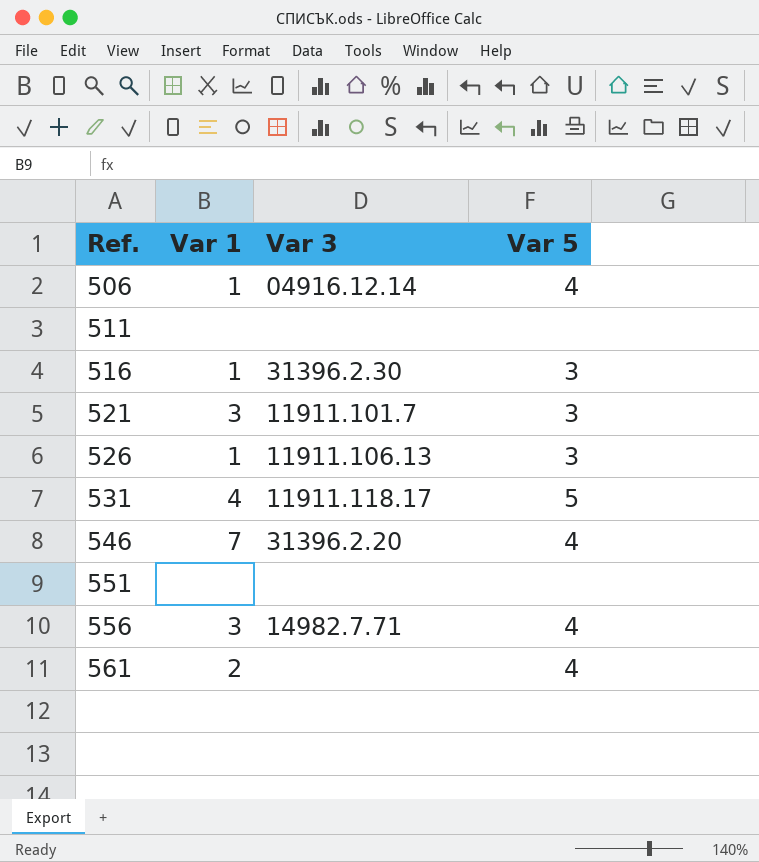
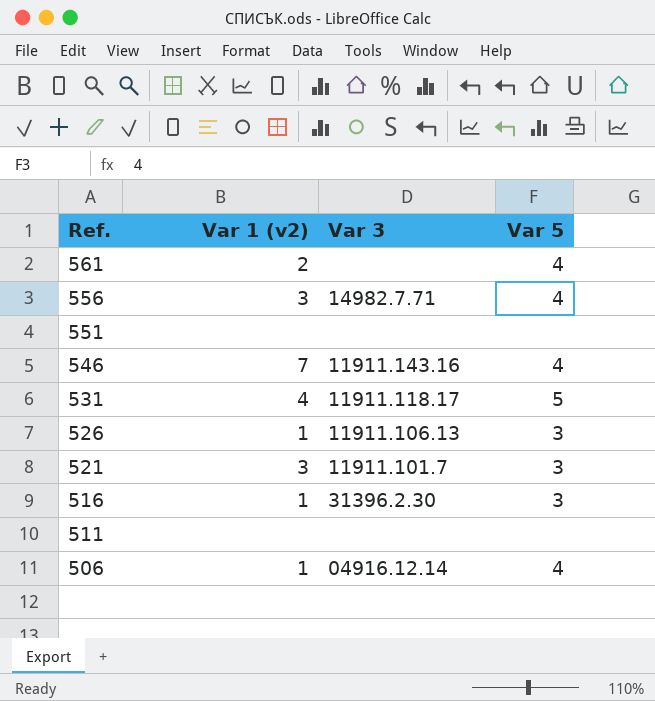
row order: Ref. ascending -> Ref. descending
column name: Var 1 -> Var 1 (v2)
546 | Var 3: 31396.2.20 -> 11911.143.16

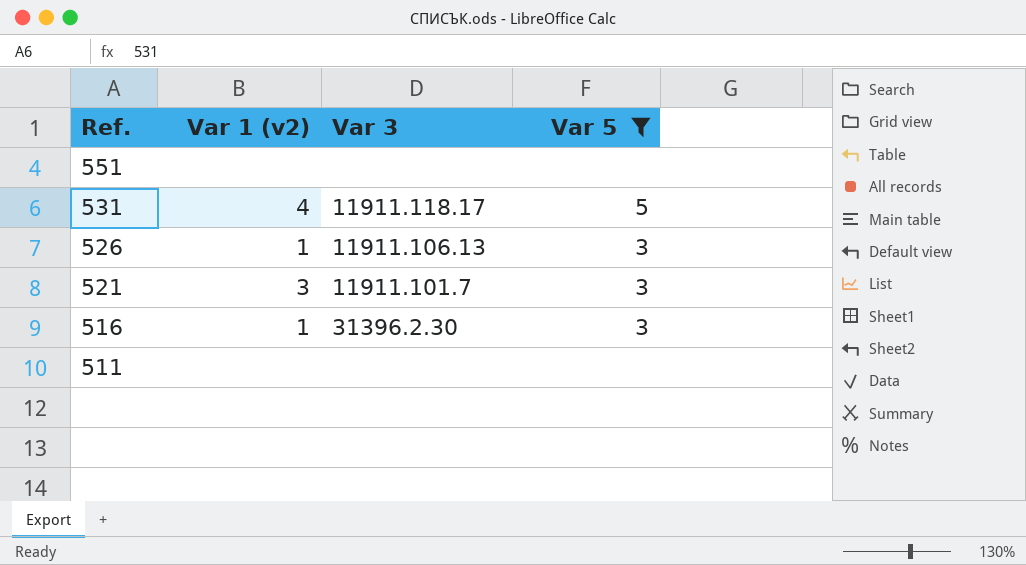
filter: none -> Var 5 != 4

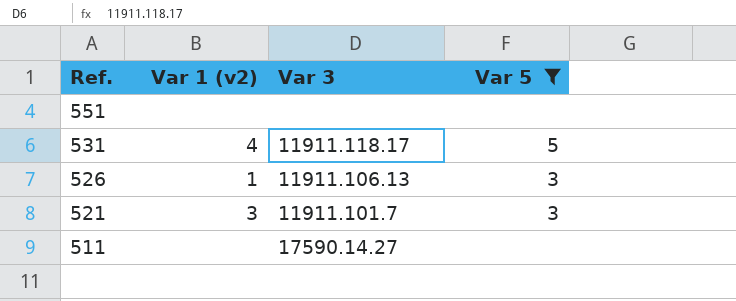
row 516: 1 | 31396.2.30 | 3 -> none
511 | Var 3: none -> 17590.14.27

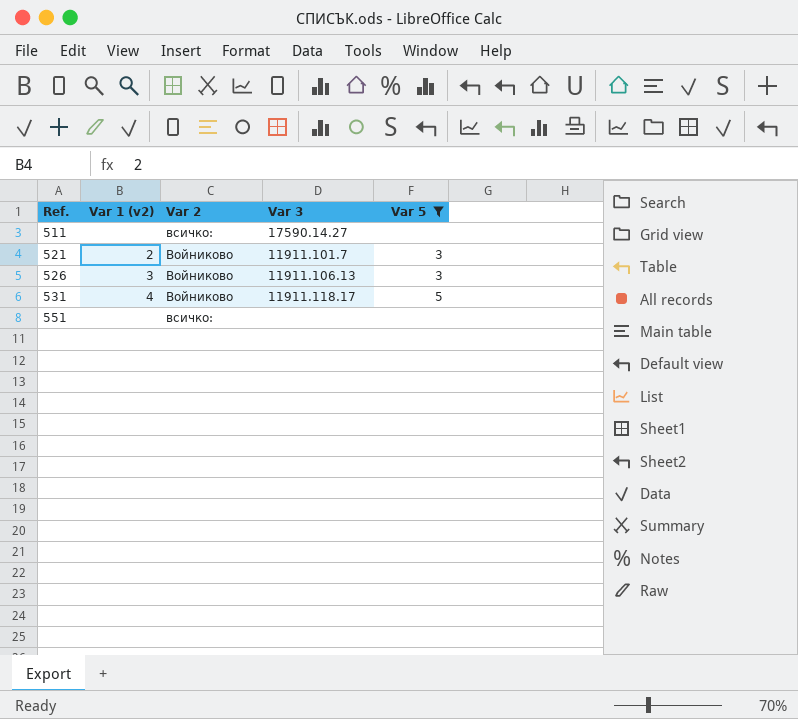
row order: Ref. descending -> Ref. ascending
column Var 2 | position: none -> 3
521 | Var 1 (v2): 3 -> 2
526 | Var 1 (v2): 1 -> 3

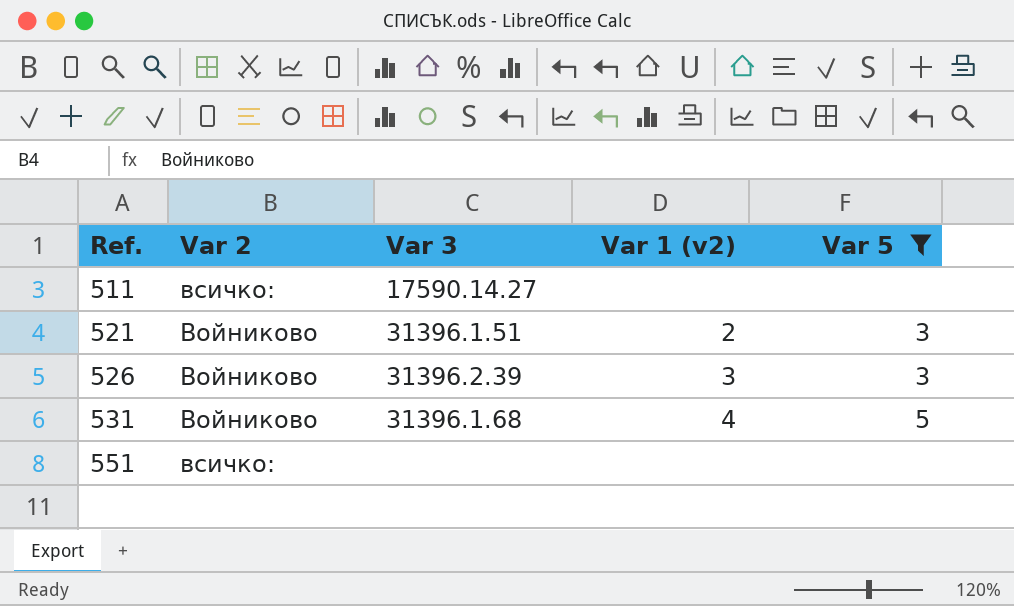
column Var 1 (v2) | position: 2 -> 4
521 | Var 3: 11911.101.7 -> 31396.1.51
526 | Var 3: 11911.106.13 -> 31396.2.39
531 | Var 3: 11911.118.17 -> 31396.1.68

